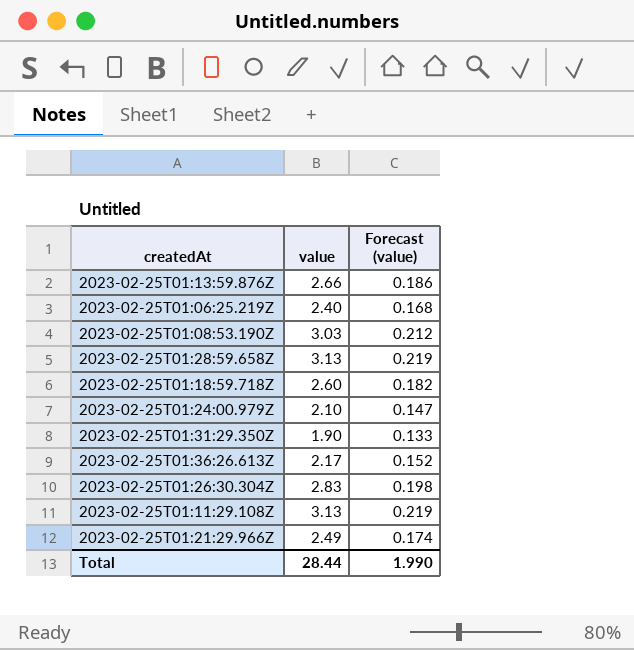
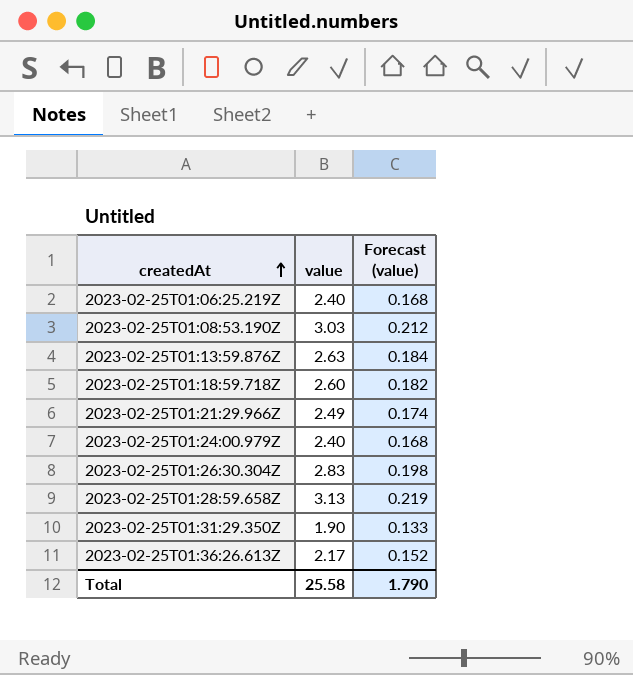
row order: none -> createdAt ascending
row 2023-02-25T01:11:29.108Z: 3.13 | 0.219 -> none
2023-02-25T01:13:59.876Z | value: 2.66 -> 2.63
2023-02-25T01:13:59.876Z | Forecast (value): 0.186 -> 0.184
2023-02-25T01:24:00.979Z | value: 2.10 -> 2.40
2023-02-25T01:24:00.979Z | Forecast (value): 0.147 -> 0.168
Total | value: 28.44 -> 25.58
Total | Forecast (value): 1.990 -> 1.790

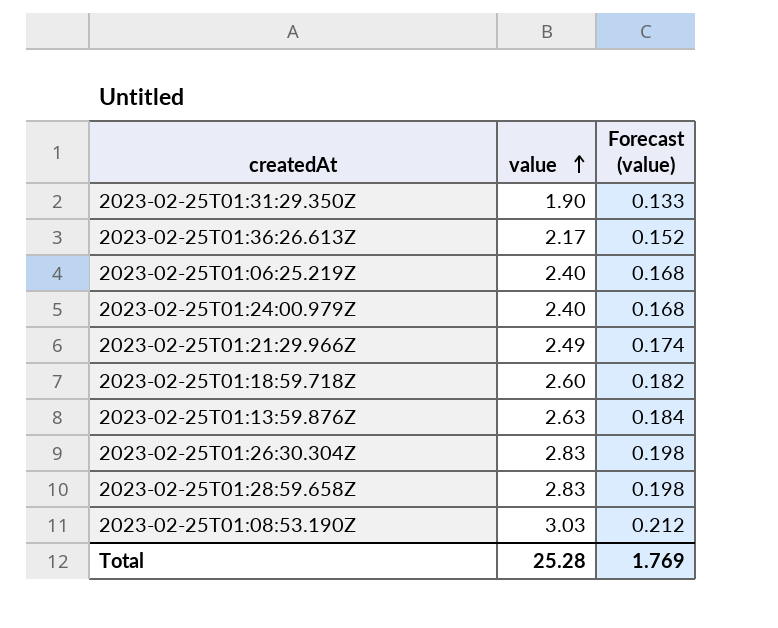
row order: createdAt ascending -> value ascending
2023-02-25T01:28:59.658Z | value: 3.13 -> 2.83
2023-02-25T01:28:59.658Z | Forecast (value): 0.219 -> 0.198
Total | value: 25.58 -> 25.28
Total | Forecast (value): 1.790 -> 1.769

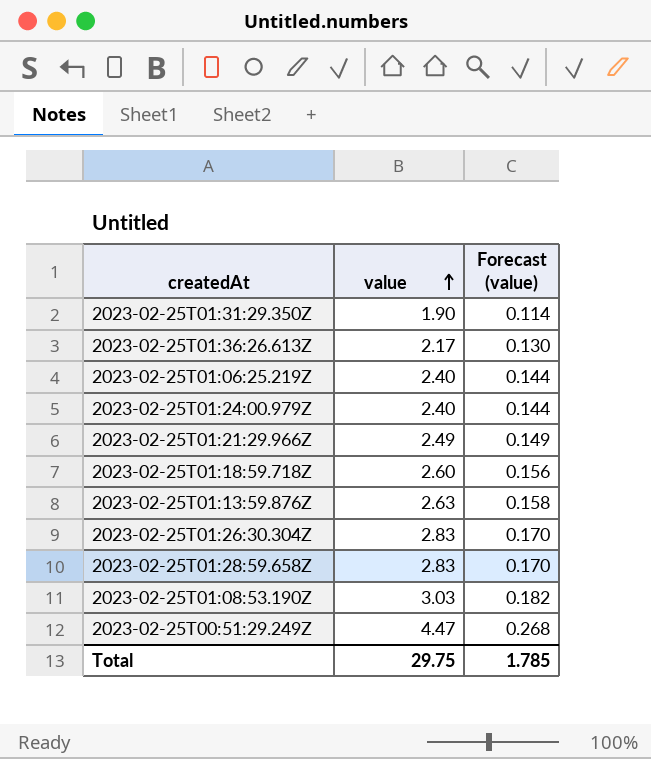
column Forecast (value) | formula: [value] * 0.07 -> [value] * 0.06
row 2023-02-25T00:51:29.249Z: none -> 4.47 | 0.268
Total | value: 25.28 -> 29.75
Total | Forecast (value): 1.769 -> 1.785

